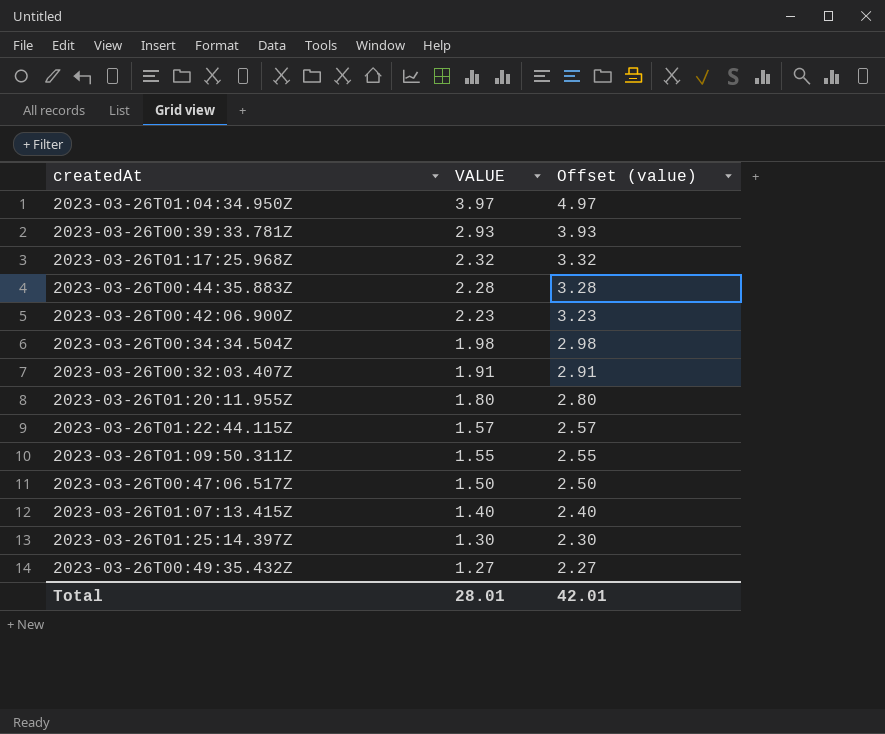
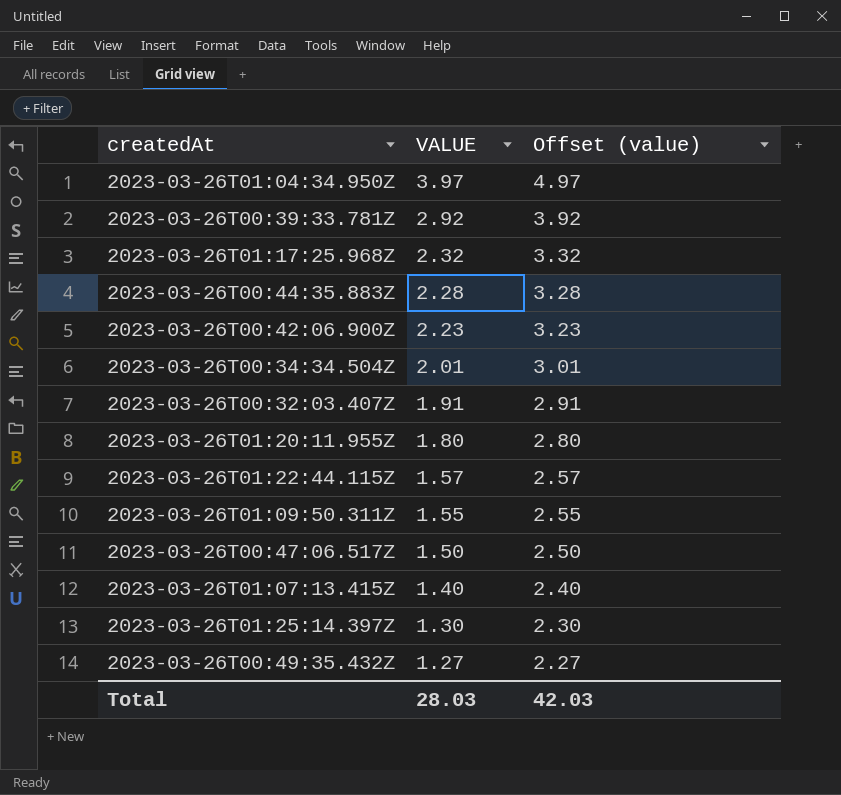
2023-03-26T00:39:33.781Z | VALUE: 2.93 -> 2.92
2023-03-26T00:39:33.781Z | Offset (value): 3.93 -> 3.92
2023-03-26T00:34:34.504Z | VALUE: 1.98 -> 2.01
2023-03-26T00:34:34.504Z | Offset (value): 2.98 -> 3.01
Total | VALUE: 28.01 -> 28.03
Total | Offset (value): 42.01 -> 42.03

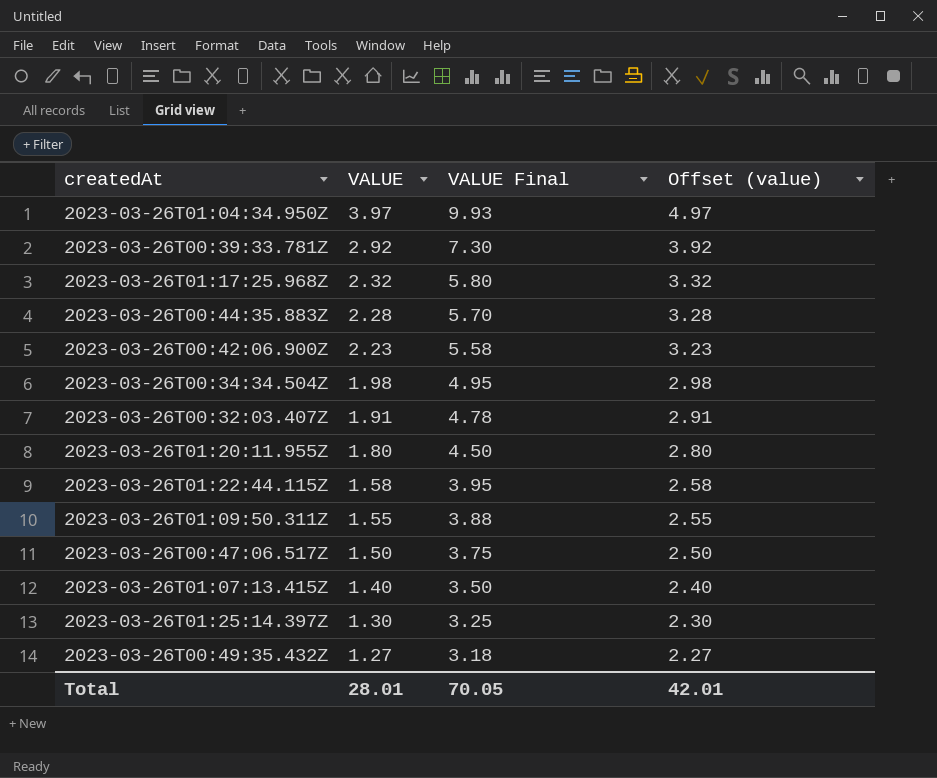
column VALUE Final | formula: none -> [VALUE] * 2.5
2023-03-26T00:34:34.504Z | VALUE: 2.01 -> 1.98
2023-03-26T00:34:34.504Z | Offset (value): 3.01 -> 2.98
2023-03-26T01:22:44.115Z | VALUE: 1.57 -> 1.58
2023-03-26T01:22:44.115Z | Offset (value): 2.57 -> 2.58
Total | VALUE: 28.03 -> 28.01
Total | Offset (value): 42.03 -> 42.01

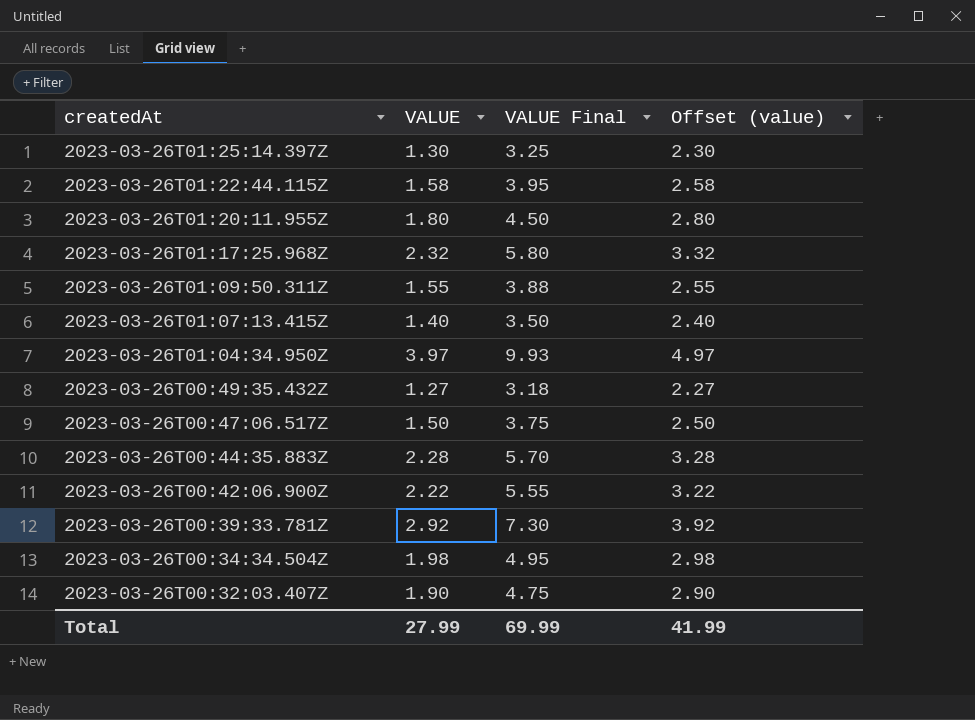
row order: VALUE descending -> createdAt descending
2023-03-26T00:42:06.900Z | VALUE: 2.23 -> 2.22
2023-03-26T00:42:06.900Z | VALUE Final: 5.58 -> 5.55
2023-03-26T00:42:06.900Z | Offset (value): 3.23 -> 3.22
2023-03-26T00:32:03.407Z | VALUE: 1.91 -> 1.90
2023-03-26T00:32:03.407Z | VALUE Final: 4.78 -> 4.75
2023-03-26T00:32:03.407Z | Offset (value): 2.91 -> 2.90
Total | VALUE: 28.01 -> 27.99
Total | VALUE Final: 70.05 -> 69.99
Total | Offset (value): 42.01 -> 41.99

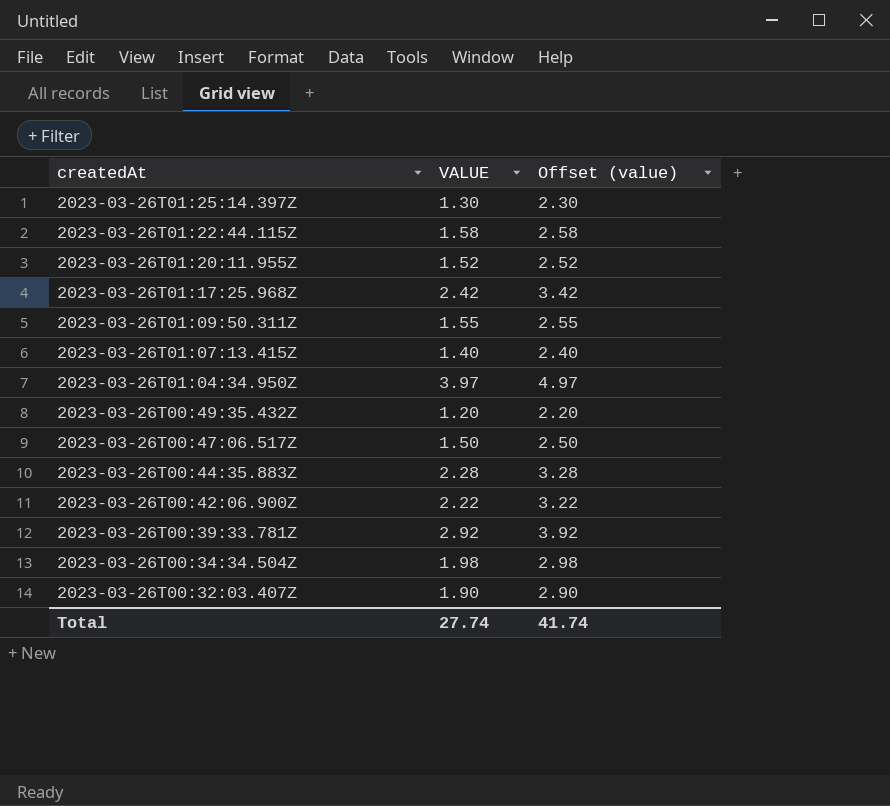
column VALUE Final | formula: [VALUE] * 2.5 -> none
2023-03-26T01:20:11.955Z | VALUE: 1.80 -> 1.52
2023-03-26T01:20:11.955Z | Offset (value): 2.80 -> 2.52
2023-03-26T01:17:25.968Z | VALUE: 2.32 -> 2.42
2023-03-26T01:17:25.968Z | Offset (value): 3.32 -> 3.42
2023-03-26T00:49:35.432Z | VALUE: 1.27 -> 1.20
2023-03-26T00:49:35.432Z | Offset (value): 2.27 -> 2.20
Total | VALUE: 27.99 -> 27.74
Total | Offset (value): 41.99 -> 41.74

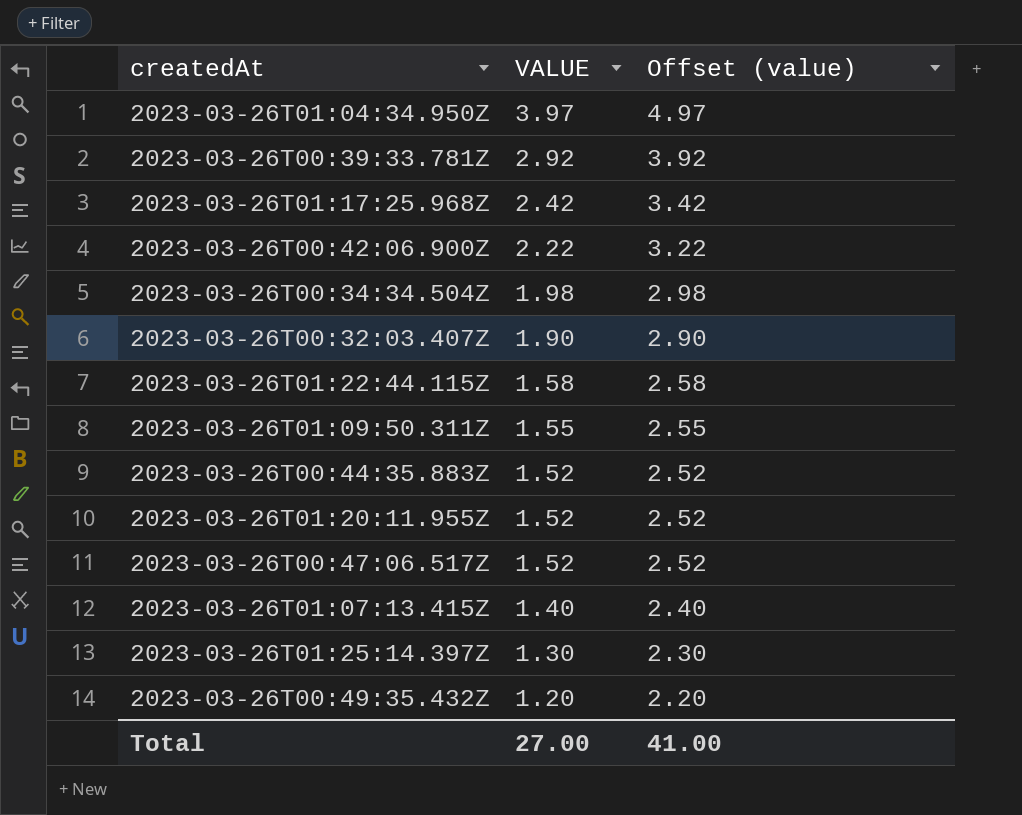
row order: createdAt descending -> VALUE descending
2023-03-26T00:44:35.883Z | VALUE: 2.28 -> 1.52
2023-03-26T00:44:35.883Z | Offset (value): 3.28 -> 2.52
2023-03-26T00:47:06.517Z | VALUE: 1.50 -> 1.52
2023-03-26T00:47:06.517Z | Offset (value): 2.50 -> 2.52
Total | VALUE: 27.74 -> 27.00
Total | Offset (value): 41.74 -> 41.00

